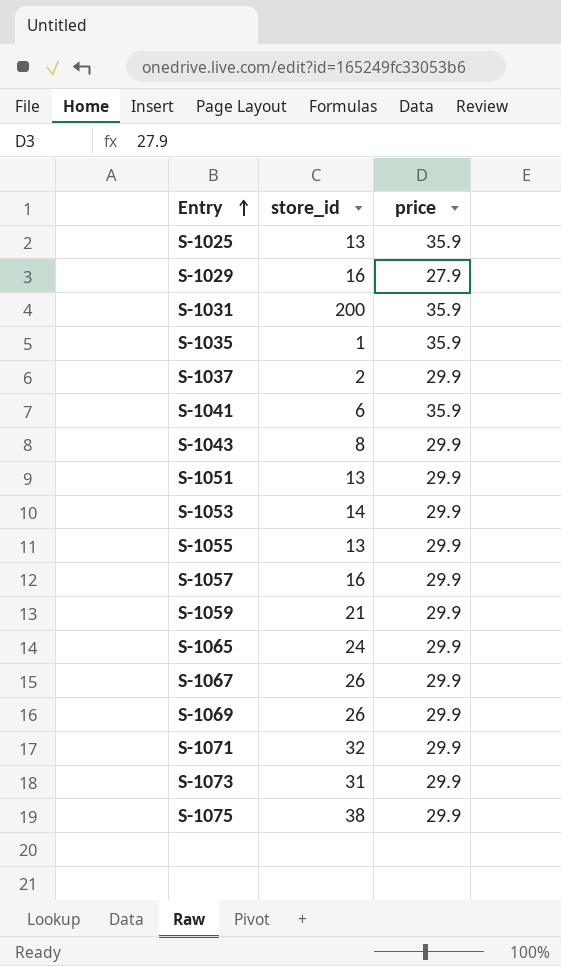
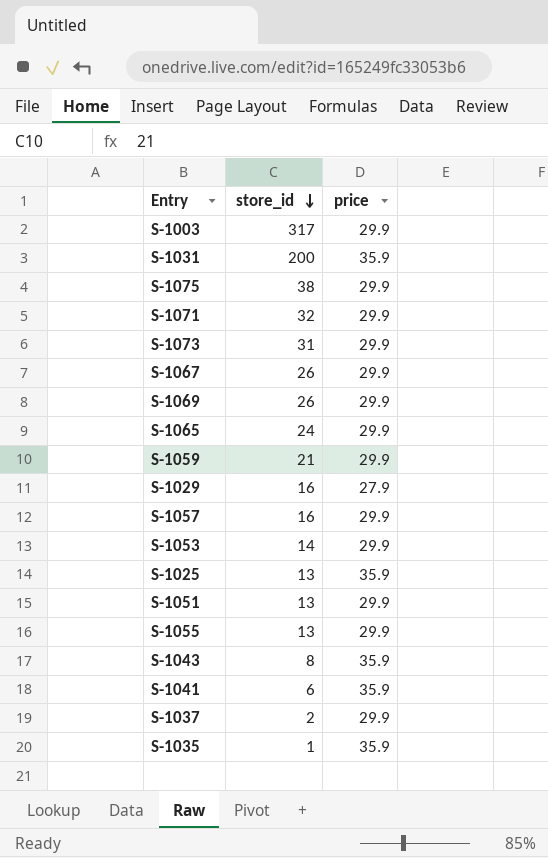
row order: Entry ascending -> store_id descending
row S-1003: none -> 317 | 29.9
S-1043 | price: 29.9 -> 35.9

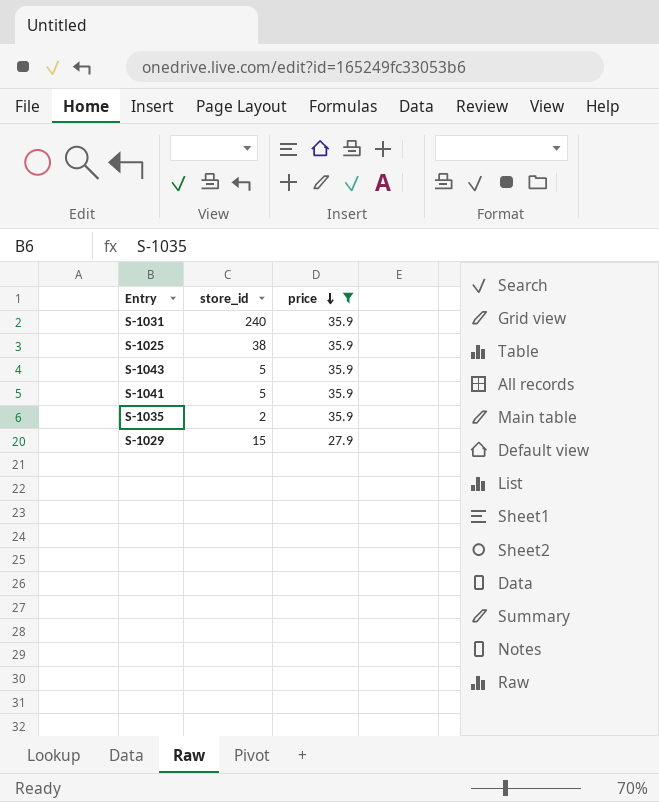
filter: none -> price != 29.9
row order: store_id descending -> price descending
S-1031 | store_id: 200 -> 240
S-1025 | store_id: 13 -> 38
S-1043 | store_id: 8 -> 5
S-1041 | store_id: 6 -> 5
S-1035 | store_id: 1 -> 2
S-1029 | store_id: 16 -> 15

